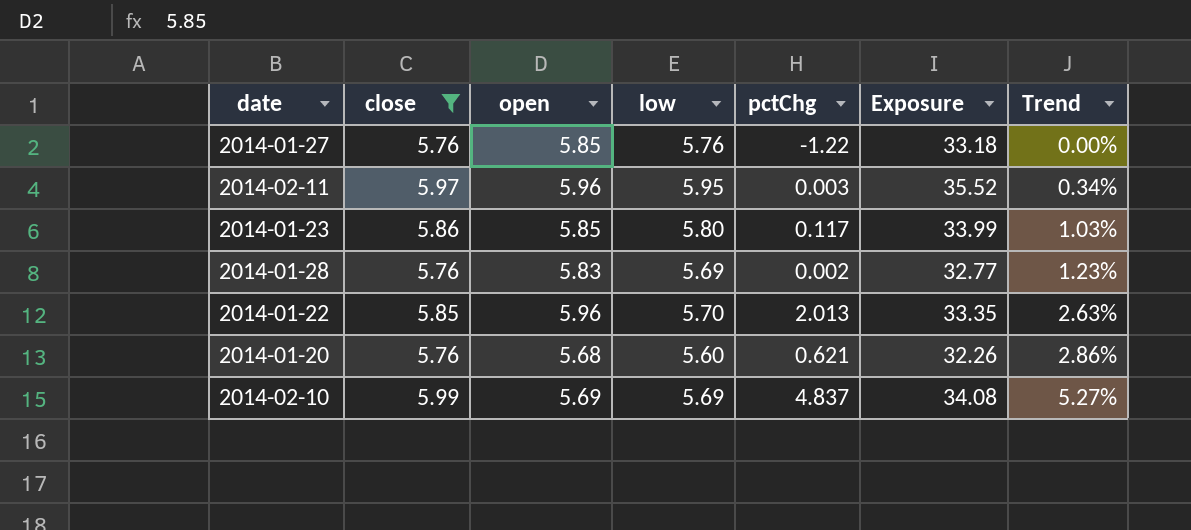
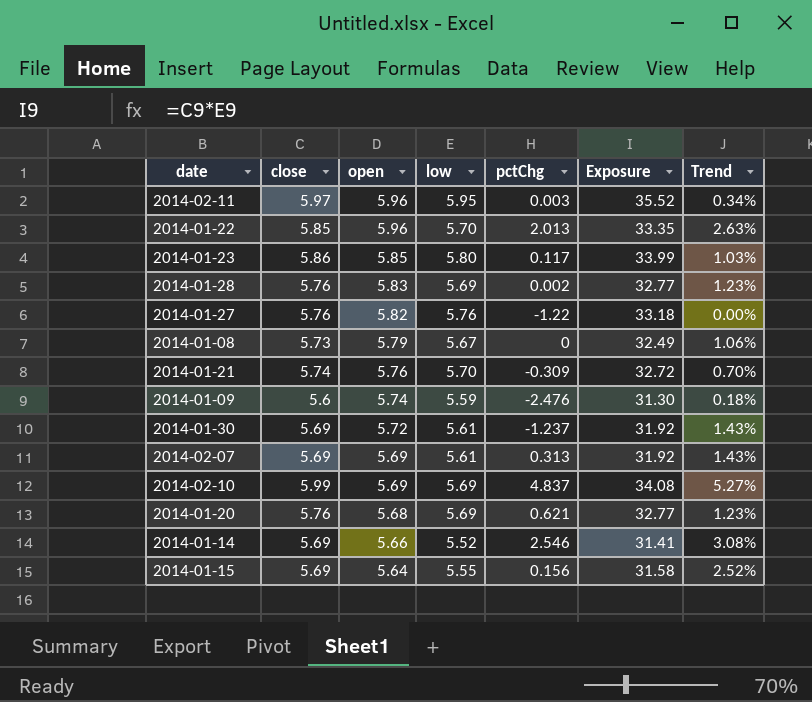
filter: close >= 5.76 -> none
row order: Trend ascending -> open descending
2014-01-27 | open: 5.85 -> 5.82
2014-01-20 | low: 5.60 -> 5.69
2014-01-20 | Exposure: 32.26 -> 32.77
2014-01-20 | Trend: 2.86% -> 1.23%

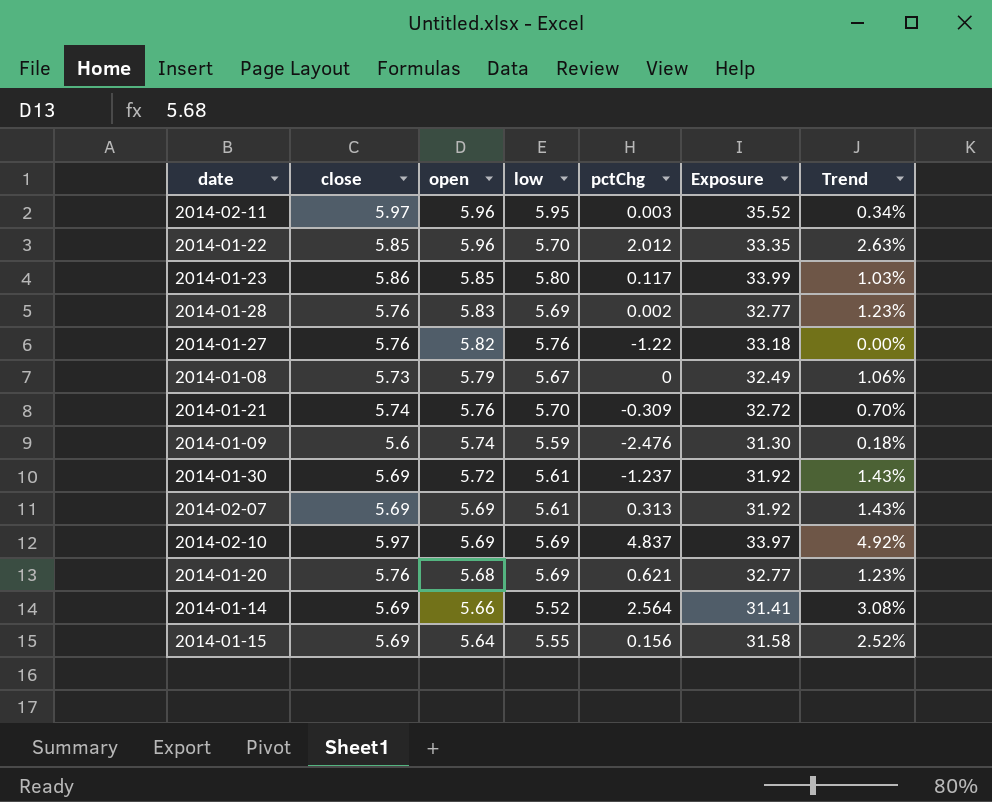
2014-01-22 | pctChg: 2.013 -> 2.012
2014-02-10 | close: 5.99 -> 5.97
2014-02-10 | Exposure: 34.08 -> 33.97
2014-02-10 | Trend: 5.27% -> 4.92%
2014-01-14 | pctChg: 2.546 -> 2.564

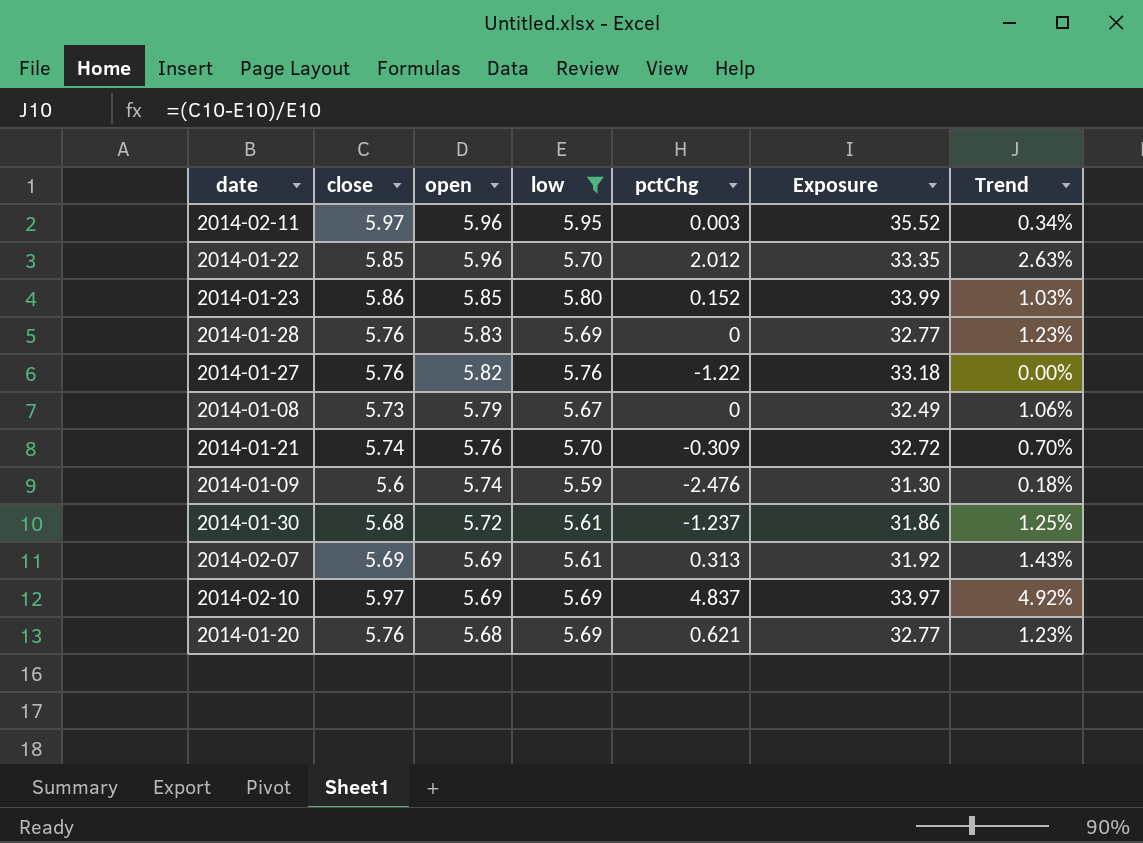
filter: none -> low >= 5.59
2014-01-23 | pctChg: 0.117 -> 0.152
2014-01-28 | pctChg: 0.002 -> 0
2014-01-30 | close: 5.69 -> 5.68
2014-01-30 | Exposure: 31.92 -> 31.86
2014-01-30 | Trend: 1.43% -> 1.25%

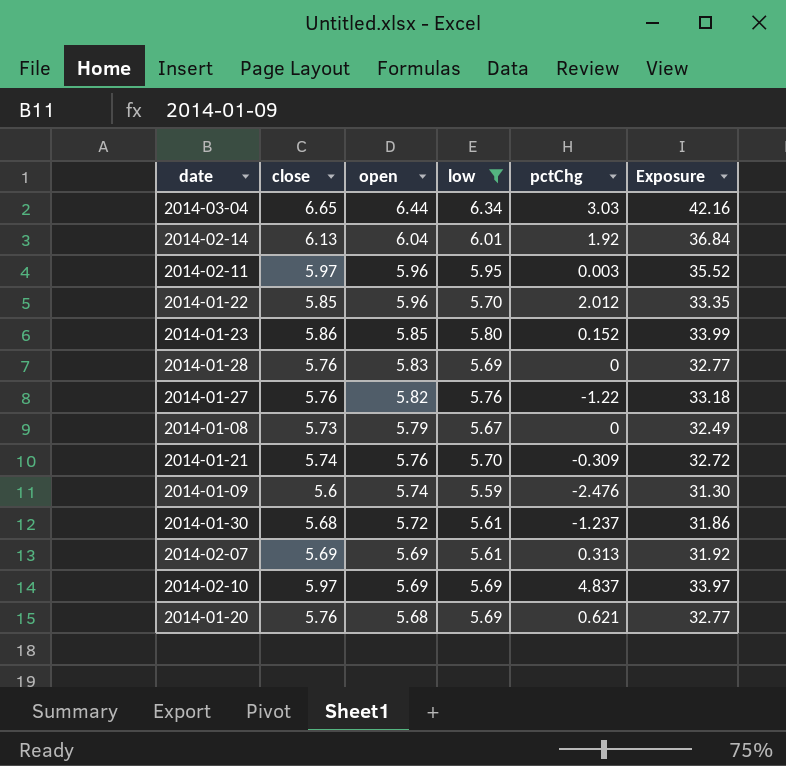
column Trend | formula: ([close] - [low]) / [low] -> none
row 2014-03-04: none -> 6.65 | 6.44 | 6.34 | 3.03 | 42.16
row 2014-02-14: none -> 6.13 | 6.04 | 6.01 | 1.92 | 36.84

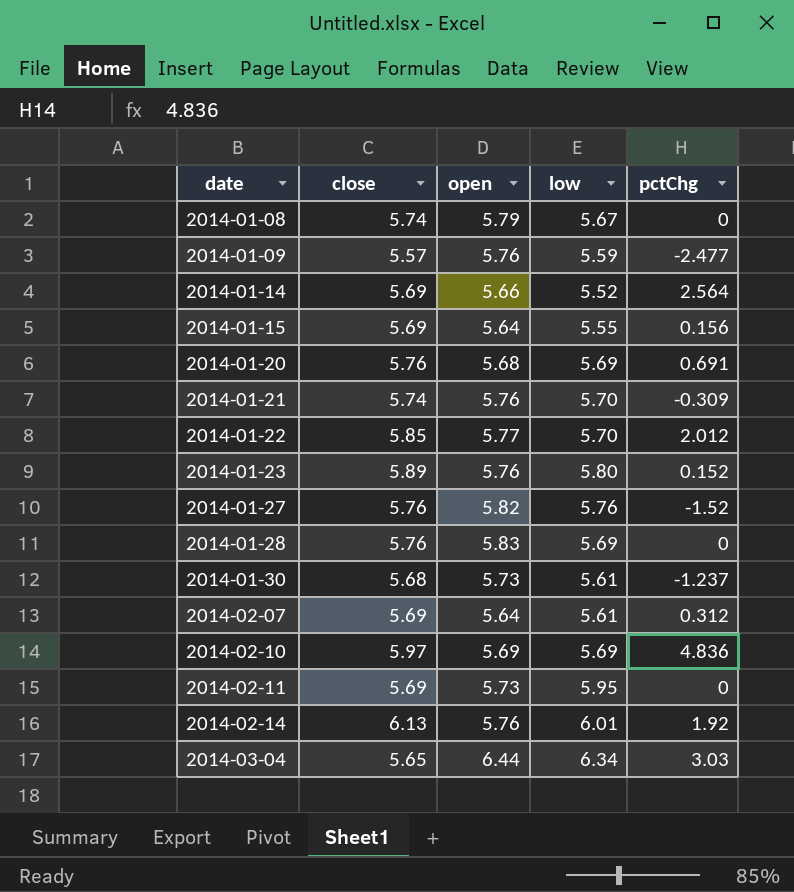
filter: low >= 5.59 -> none
row order: open descending -> date ascending
column Exposure | formula: [close] * [low] -> none
2014-01-08 | close: 5.73 -> 5.74
2014-01-09 | close: 5.6 -> 5.57
2014-01-09 | open: 5.74 -> 5.76
2014-01-09 | pctChg: -2.476 -> -2.477
2014-01-20 | pctChg: 0.621 -> 0.691
2014-01-22 | open: 5.96 -> 5.77
2014-01-23 | close: 5.86 -> 5.89
2014-01-23 | open: 5.85 -> 5.76
2014-01-27 | pctChg: -1.22 -> -1.52
2014-01-30 | open: 5.72 -> 5.73
2014-02-07 | open: 5.69 -> 5.64
2014-02-07 | pctChg: 0.313 -> 0.312
2014-02-10 | pctChg: 4.837 -> 4.836
2014-02-11 | close: 5.97 -> 5.69
2014-02-11 | open: 5.96 -> 5.73
2014-02-11 | pctChg: 0.003 -> 0
2014-02-14 | open: 6.04 -> 5.76
2014-03-04 | close: 6.65 -> 5.65

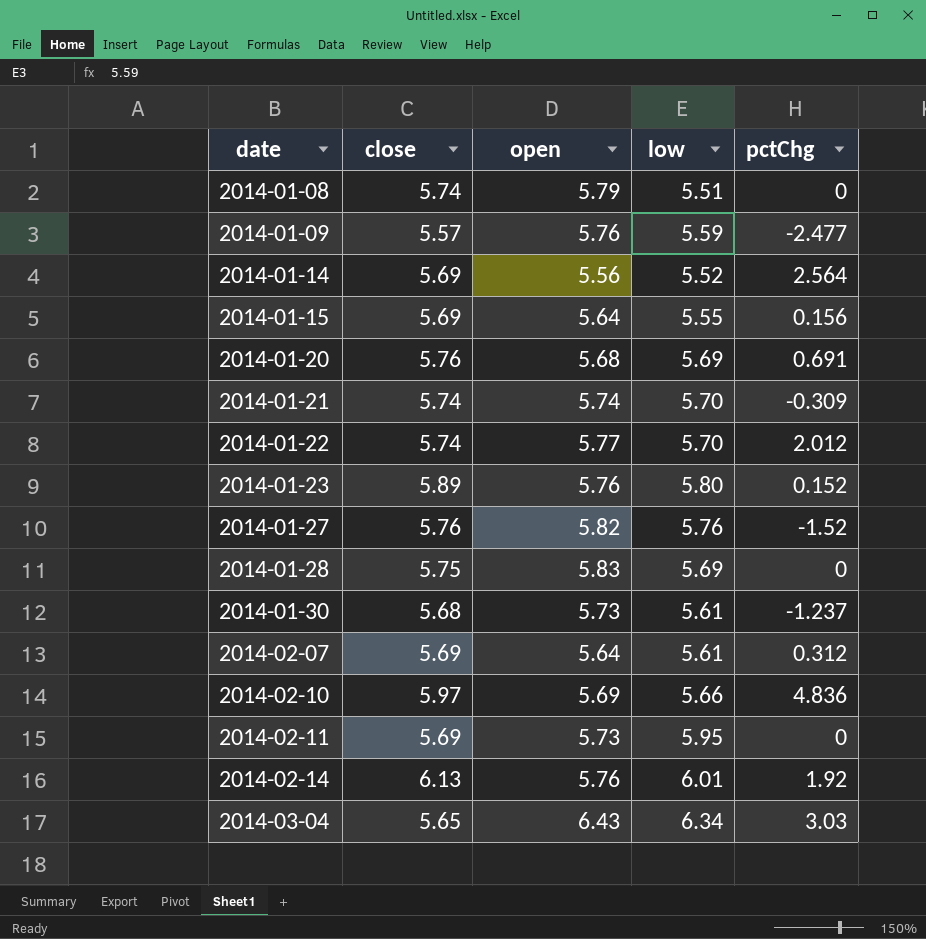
2014-01-08 | low: 5.67 -> 5.51
2014-01-14 | open: 5.66 -> 5.56
2014-01-21 | open: 5.76 -> 5.74
2014-01-22 | close: 5.85 -> 5.74
2014-01-28 | close: 5.76 -> 5.75
2014-02-10 | low: 5.69 -> 5.66
2014-03-04 | open: 6.44 -> 6.43

